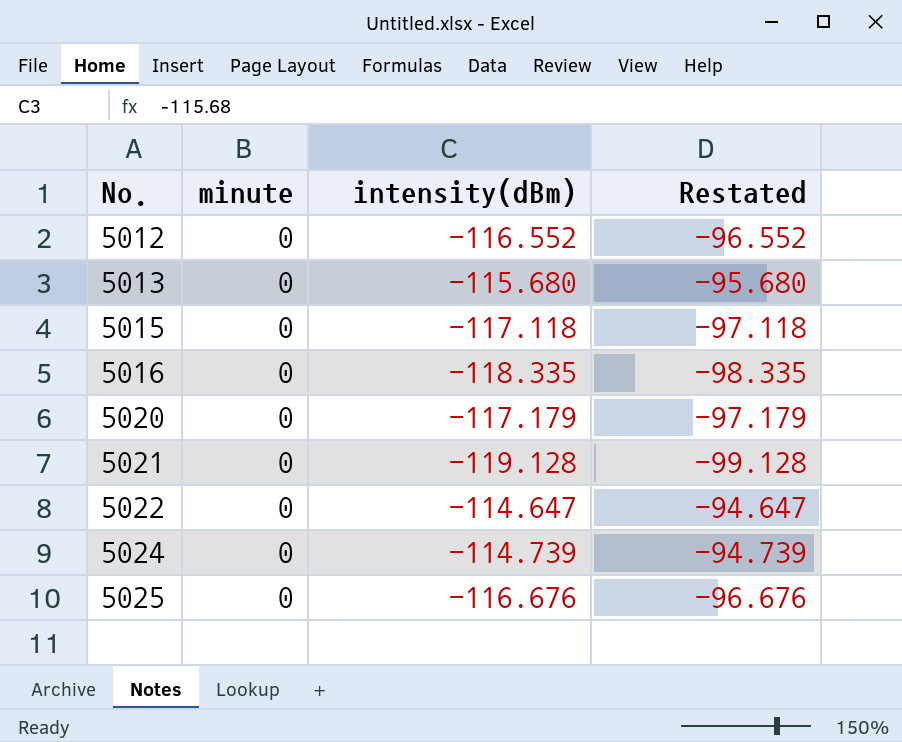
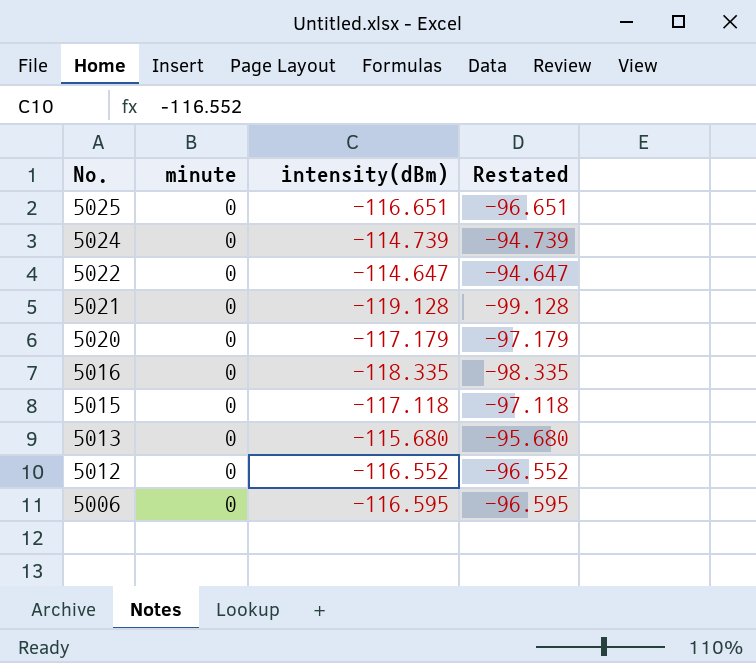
row order: No. ascending -> No. descending
5025 | intensity(dBm): -116.676 -> -116.651
5025 | Restated: -96.676 -> -96.651
row 5006: none -> 0 | -116.595 | -96.595

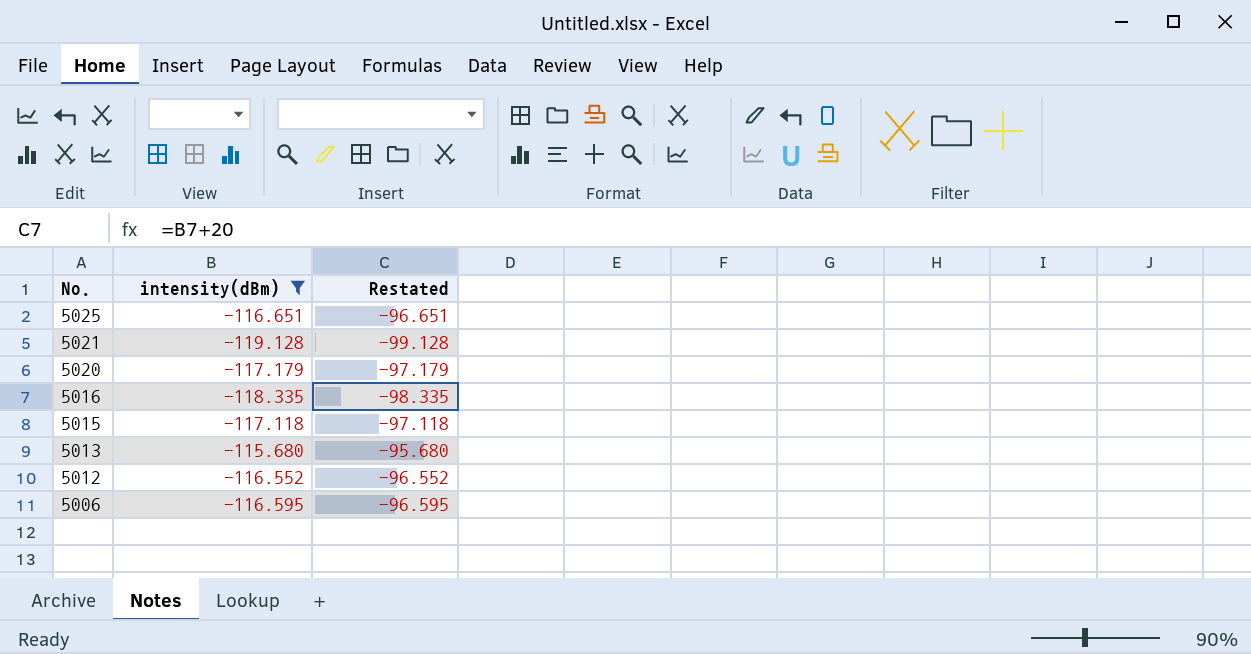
filter: none -> intensity(dBm) <= -115.680
column minute | position: 2 -> none

